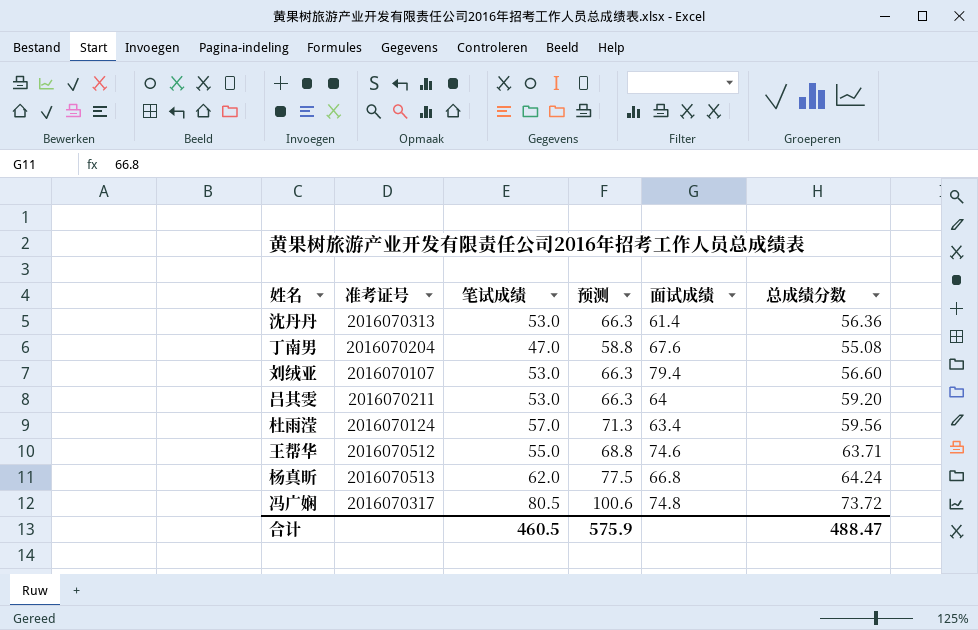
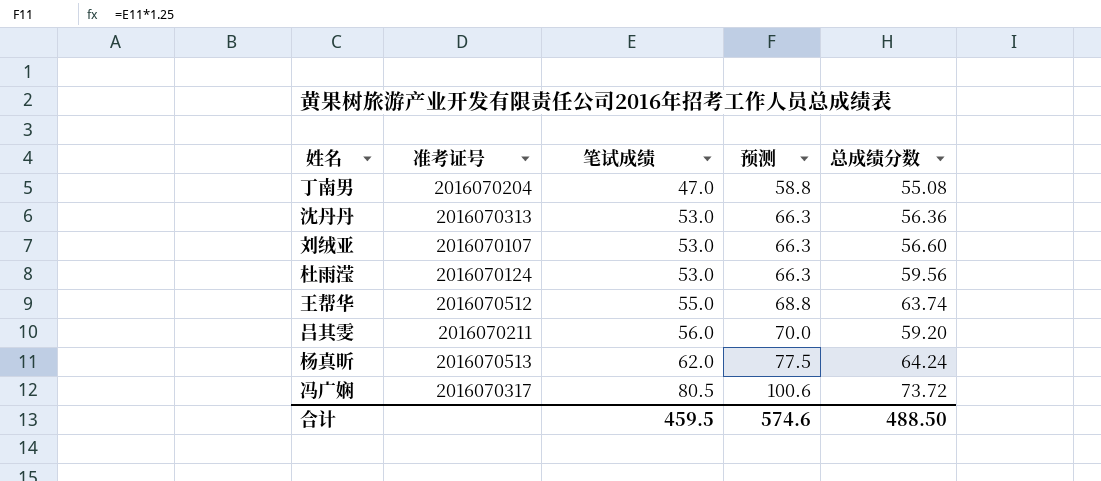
row order: none -> 笔试成绩 ascending
column 面试成绩 | position: 5 -> none
杜雨滢 | 笔试成绩: 57.0 -> 53.0
杜雨滢 | 预测: 71.3 -> 66.3
王帮华 | 总成绩分数: 63.71 -> 63.74
吕其雯 | 笔试成绩: 53.0 -> 56.0
吕其雯 | 预测: 66.3 -> 70.0
合计 | 笔试成绩: 460.5 -> 459.5
合计 | 预测: 575.9 -> 574.6
合计 | 总成绩分数: 488.47 -> 488.50

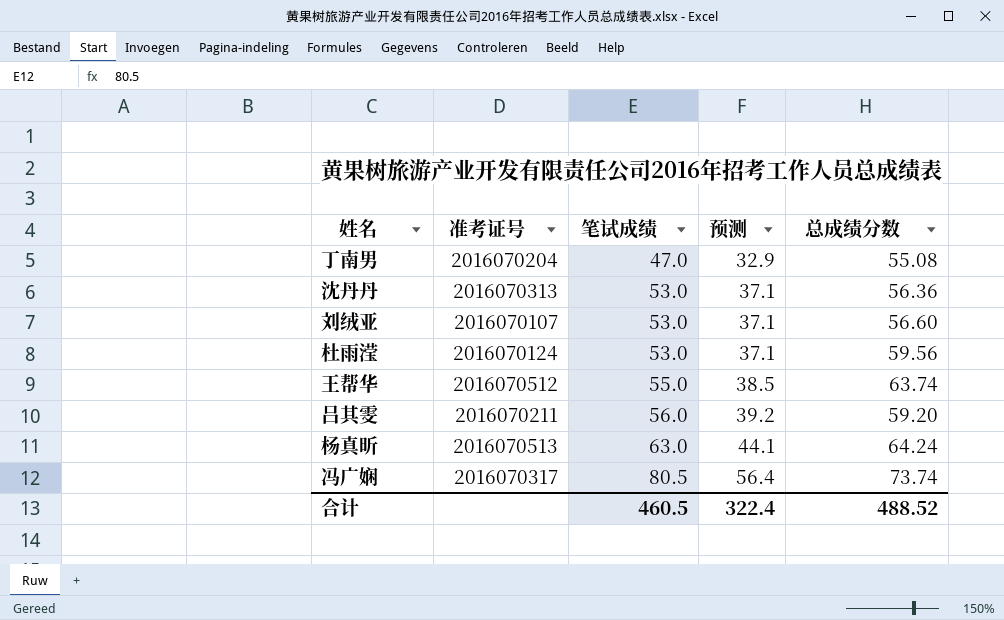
column 预测 | formula: [笔试成绩] * 1.25 -> [笔试成绩] * 0.7
杨真昕 | 笔试成绩: 62.0 -> 63.0
冯广娴 | 总成绩分数: 73.72 -> 73.74
合计 | 笔试成绩: 459.5 -> 460.5
合计 | 预测: 574.6 -> 322.4
合计 | 总成绩分数: 488.50 -> 488.52

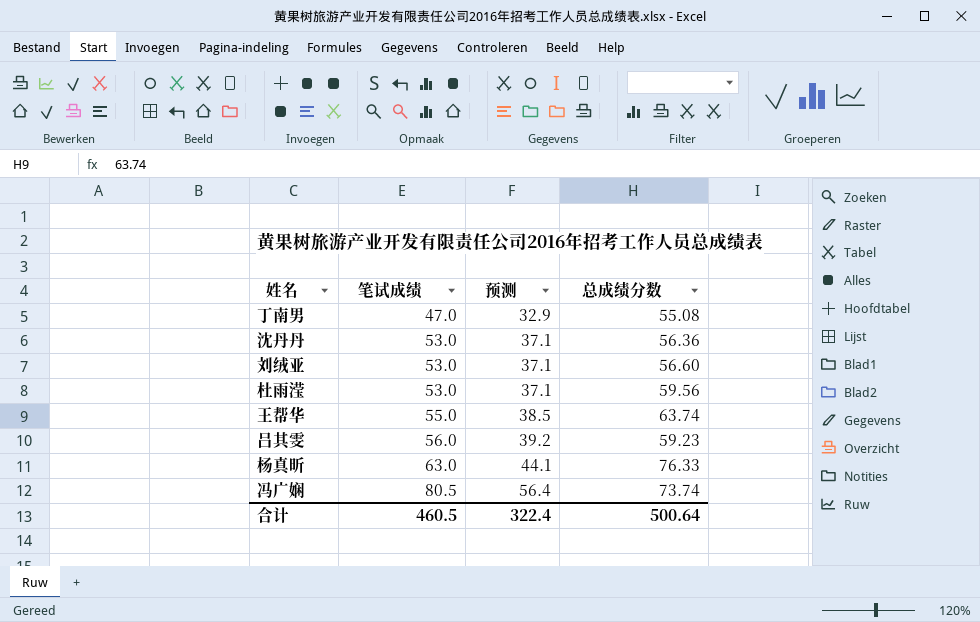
column 准考证号 | position: 2 -> none
吕其雯 | 总成绩分数: 59.20 -> 59.23
杨真昕 | 总成绩分数: 64.24 -> 76.33
合计 | 总成绩分数: 488.52 -> 500.64

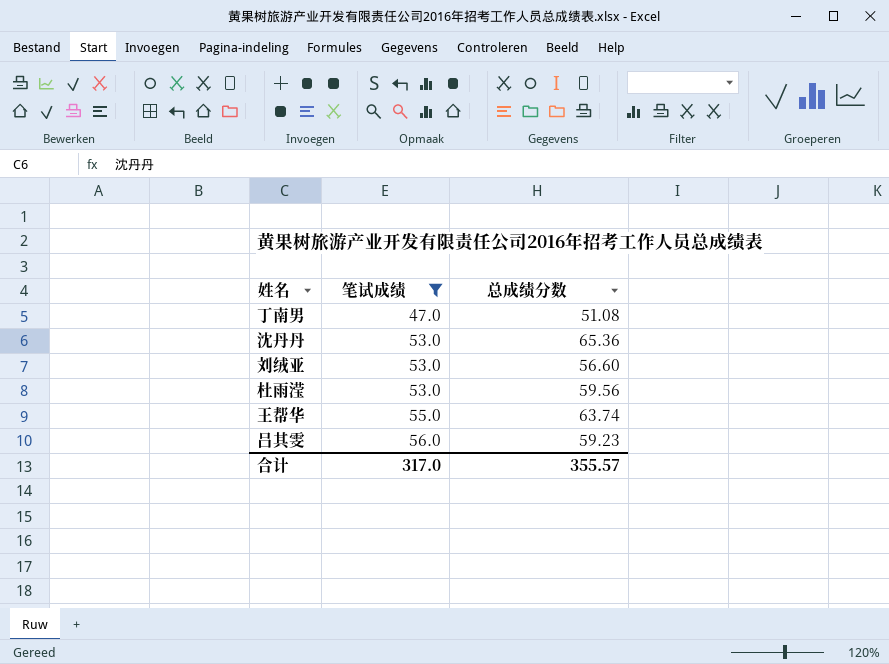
filter: none -> 笔试成绩 <= 56.0
column 预测 | formula: [笔试成绩] * 0.7 -> none
丁南男 | 总成绩分数: 55.08 -> 51.08
沈丹丹 | 总成绩分数: 56.36 -> 65.36
合计 | 笔试成绩: 460.5 -> 317.0
合计 | 总成绩分数: 500.64 -> 355.57

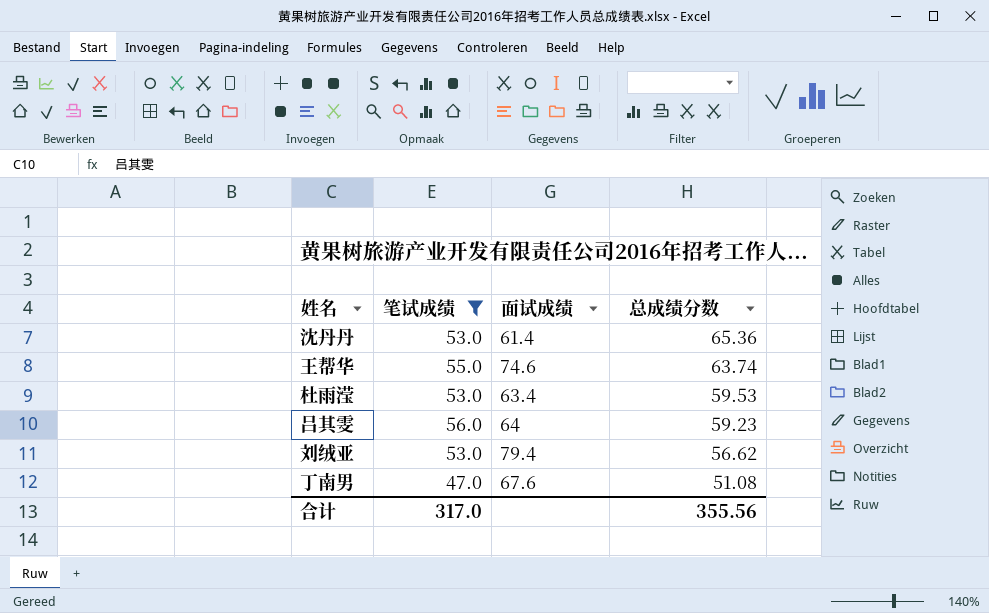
row order: 笔试成绩 ascending -> 总成绩分数 descending
column 面试成绩 | position: none -> 3
杜雨滢 | 总成绩分数: 59.56 -> 59.53
刘绒亚 | 总成绩分数: 56.60 -> 56.62
合计 | 总成绩分数: 355.57 -> 355.56

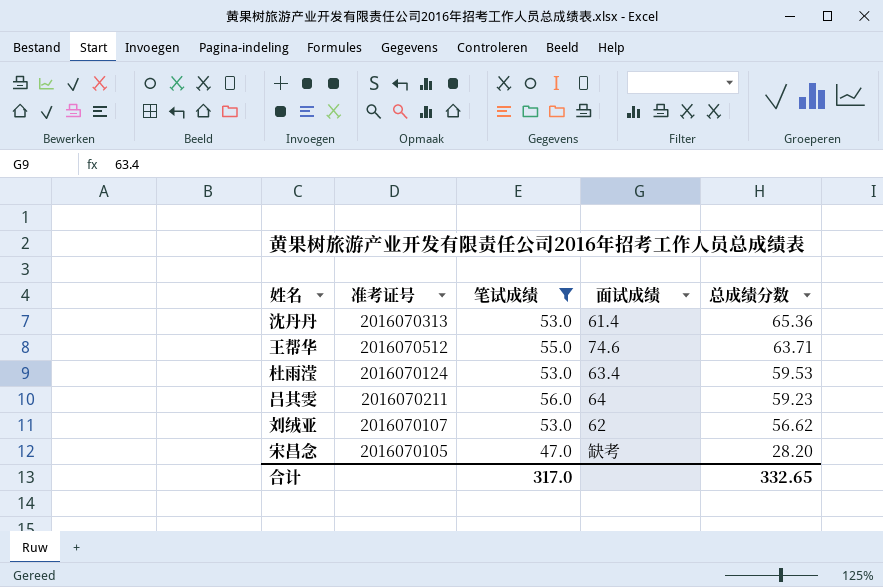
column 准考证号 | position: none -> 2
row 丁南男: 47.0 | 67.6 | 51.08 -> none
王帮华 | 总成绩分数: 63.74 -> 63.71
刘绒亚 | 面试成绩: 79.4 -> 62
row 宋昌念: none -> 2016070105 | 47.0 | 缺考 | 28.20
合计 | 总成绩分数: 355.56 -> 332.65

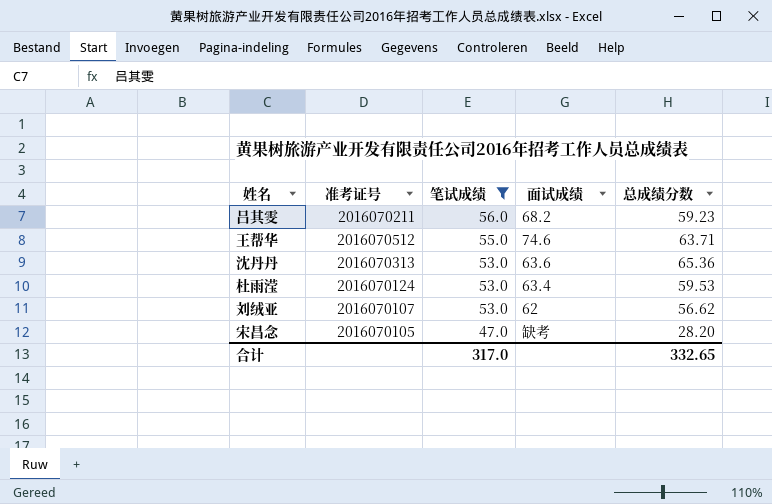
row order: 总成绩分数 descending -> 笔试成绩 descending
吕其雯 | 面试成绩: 64 -> 68.2
沈丹丹 | 面试成绩: 61.4 -> 63.6

